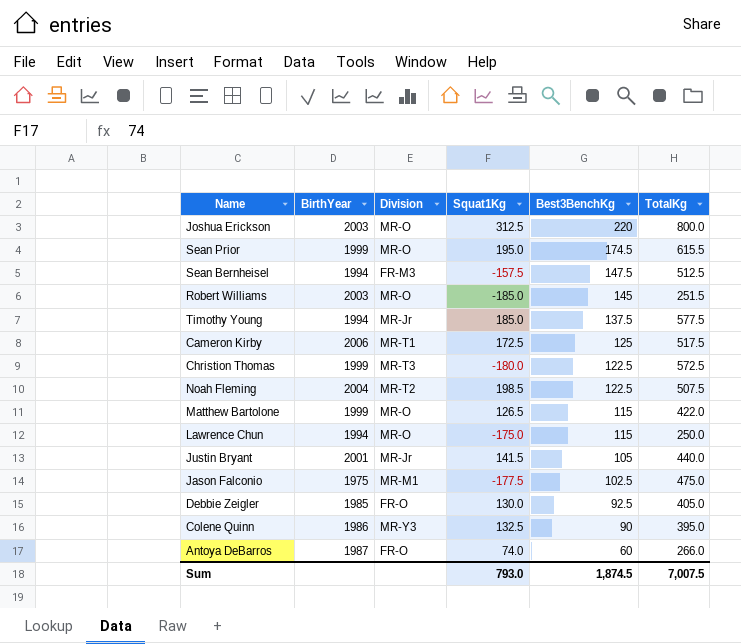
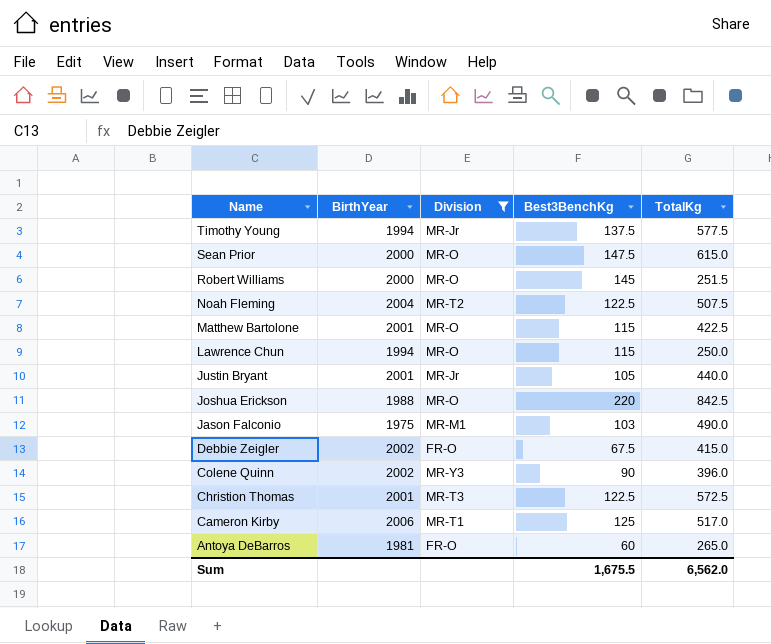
filter: none -> Division != FR-M3
row order: Best3BenchKg descending -> Name descending
column Squat1Kg | position: 4 -> none
Sean Prior | BirthYear: 1999 -> 2000
Sean Prior | Best3BenchKg: 174.5 -> 147.5
Sean Prior | TotalKg: 615.5 -> 615.0
Robert Williams | BirthYear: 2003 -> 2000
Matthew Bartolone | BirthYear: 1999 -> 2001
Matthew Bartolone | TotalKg: 422.0 -> 422.5
Joshua Erickson | BirthYear: 2003 -> 1988
Joshua Erickson | TotalKg: 800.0 -> 842.5
Jason Falconio | Best3BenchKg: 102.5 -> 103
Jason Falconio | TotalKg: 475.0 -> 490.0
Debbie Zeigler | BirthYear: 1985 -> 2002
Debbie Zeigler | Best3BenchKg: 92.5 -> 67.5
Debbie Zeigler | TotalKg: 405.0 -> 415.0
Colene Quinn | BirthYear: 1986 -> 2002
Colene Quinn | TotalKg: 395.0 -> 396.0
Christion Thomas | BirthYear: 1999 -> 2001
Cameron Kirby | TotalKg: 517.5 -> 517.0
Antoya DeBarros | BirthYear: 1987 -> 1981
Antoya DeBarros | TotalKg: 266.0 -> 265.0
Sum | Best3BenchKg: 1,874.5 -> 1,675.5
Sum | TotalKg: 7,007.5 -> 6,562.0

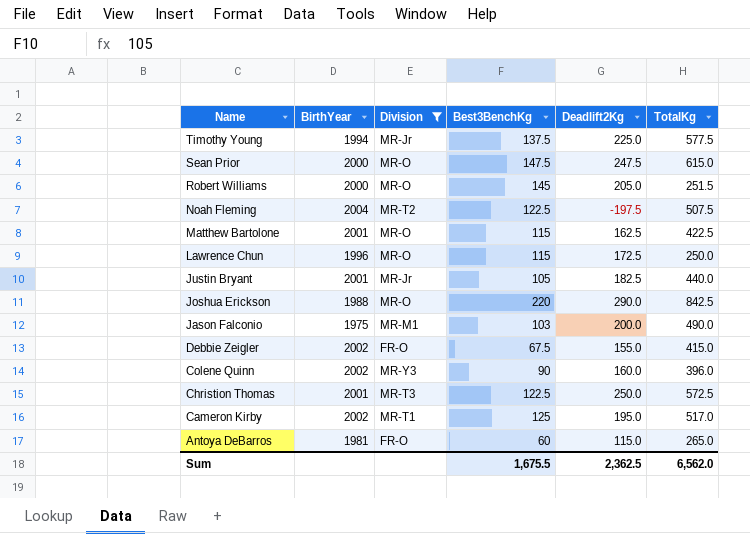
column Deadlift2Kg | position: none -> 5
Lawrence Chun | BirthYear: 1994 -> 1996
Cameron Kirby | BirthYear: 2006 -> 2002

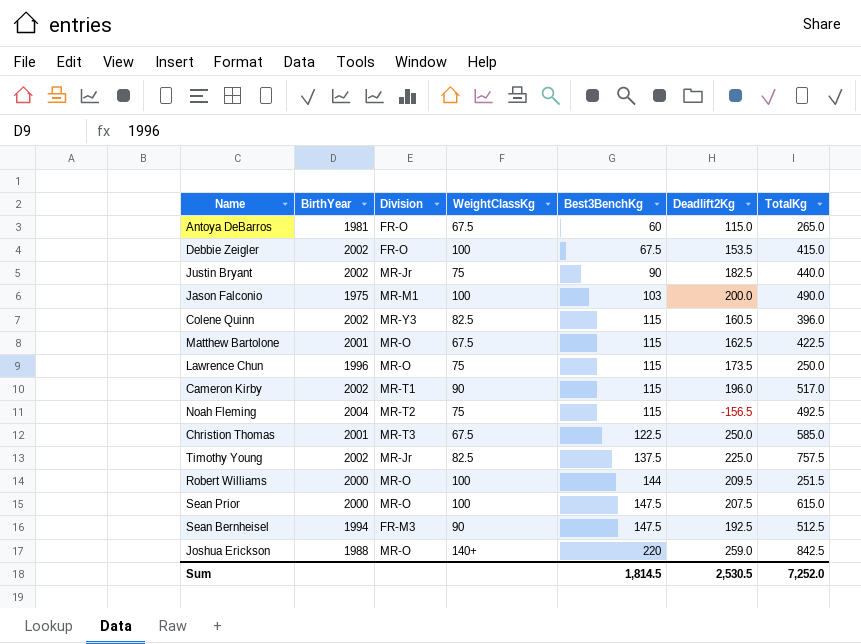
filter: Division != FR-M3 -> none
row order: Name descending -> Best3BenchKg ascending
column WeightClassKg | position: none -> 4
Debbie Zeigler | Deadlift2Kg: 155.0 -> 153.5
Justin Bryant | BirthYear: 2001 -> 2002
Justin Bryant | Best3BenchKg: 105 -> 90
Colene Quinn | Best3BenchKg: 90 -> 115
Colene Quinn | Deadlift2Kg: 160.0 -> 160.5
Lawrence Chun | Deadlift2Kg: 172.5 -> 173.5
Cameron Kirby | Best3BenchKg: 125 -> 115
Cameron Kirby | Deadlift2Kg: 195.0 -> 196.0
Noah Fleming | Best3BenchKg: 122.5 -> 115
Noah Fleming | Deadlift2Kg: -197.5 -> -156.5
Noah Fleming | TotalKg: 507.5 -> 492.5
Christion Thomas | TotalKg: 572.5 -> 585.0
Timothy Young | BirthYear: 1994 -> 2002
Timothy Young | TotalKg: 577.5 -> 757.5
Robert Williams | Best3BenchKg: 145 -> 144
Robert Williams | Deadlift2Kg: 205.0 -> 209.5
Sean Prior | Deadlift2Kg: 247.5 -> 207.5
Joshua Erickson | Deadlift2Kg: 290.0 -> 259.0
Sum | Best3BenchKg: 1,675.5 -> 1,814.5
Sum | Deadlift2Kg: 2,362.5 -> 2,530.5
Sum | TotalKg: 6,562.0 -> 7,252.0

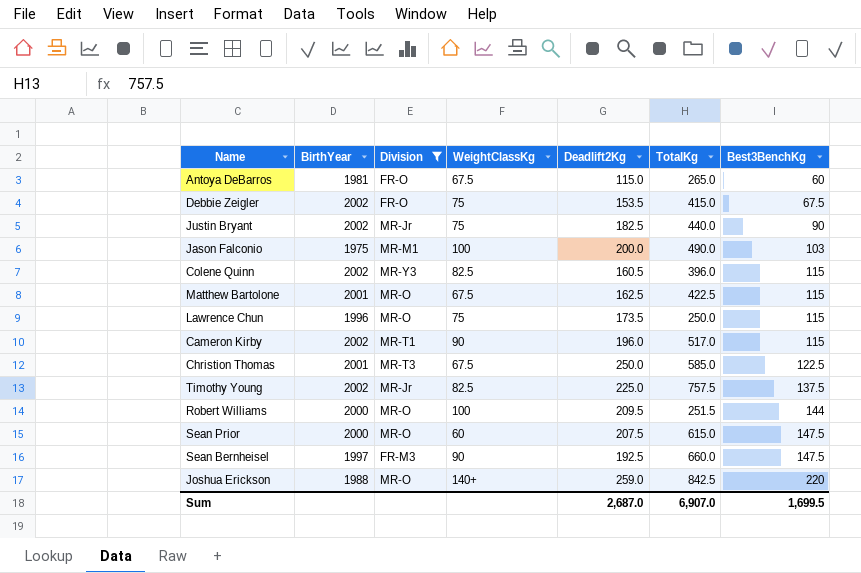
filter: none -> Division != MR-T2
column Best3BenchKg | position: 5 -> 7
Debbie Zeigler | WeightClassKg: 100 -> 75
Sean Prior | WeightClassKg: 100 -> 60
Sean Bernheisel | BirthYear: 1994 -> 1997
Sean Bernheisel | TotalKg: 512.5 -> 660.0
Sum | Deadlift2Kg: 2,530.5 -> 2,687.0
Sum | TotalKg: 7,252.0 -> 6,907.0
Sum | Best3BenchKg: 1,814.5 -> 1,699.5

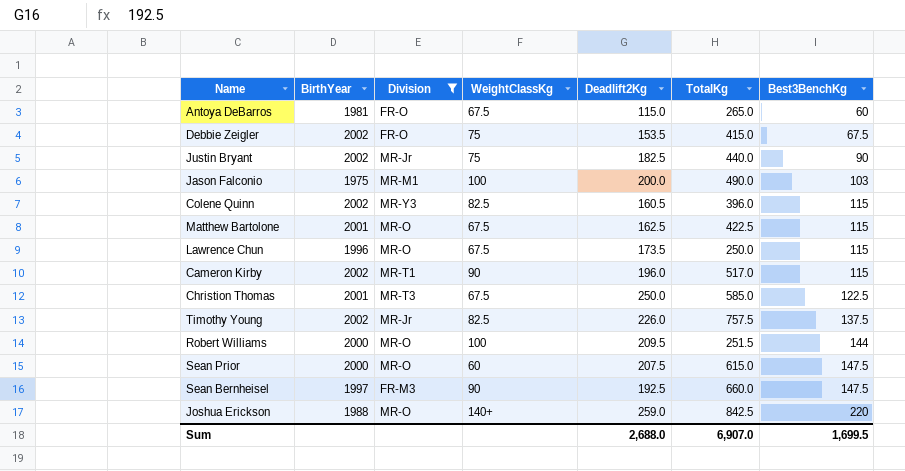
Lawrence Chun | WeightClassKg: 75 -> 67.5
Timothy Young | Deadlift2Kg: 225.0 -> 226.0
Sum | Deadlift2Kg: 2,687.0 -> 2,688.0

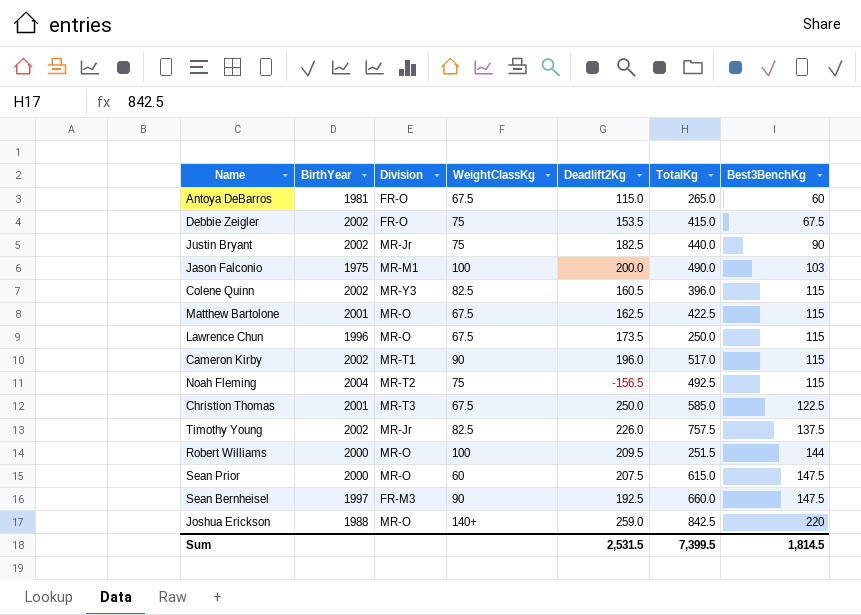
filter: Division != MR-T2 -> none
Sum | Deadlift2Kg: 2,688.0 -> 2,531.5
Sum | TotalKg: 6,907.0 -> 7,399.5
Sum | Best3BenchKg: 1,699.5 -> 1,814.5

